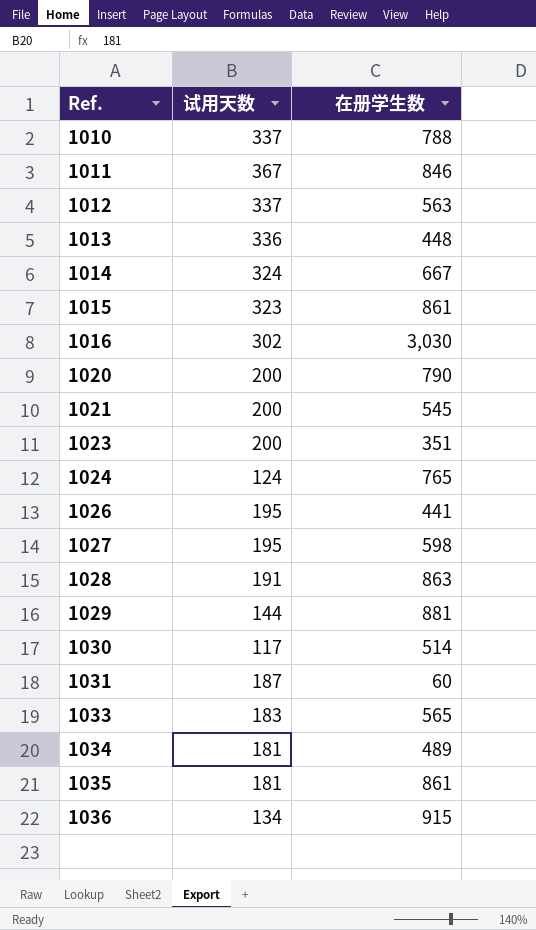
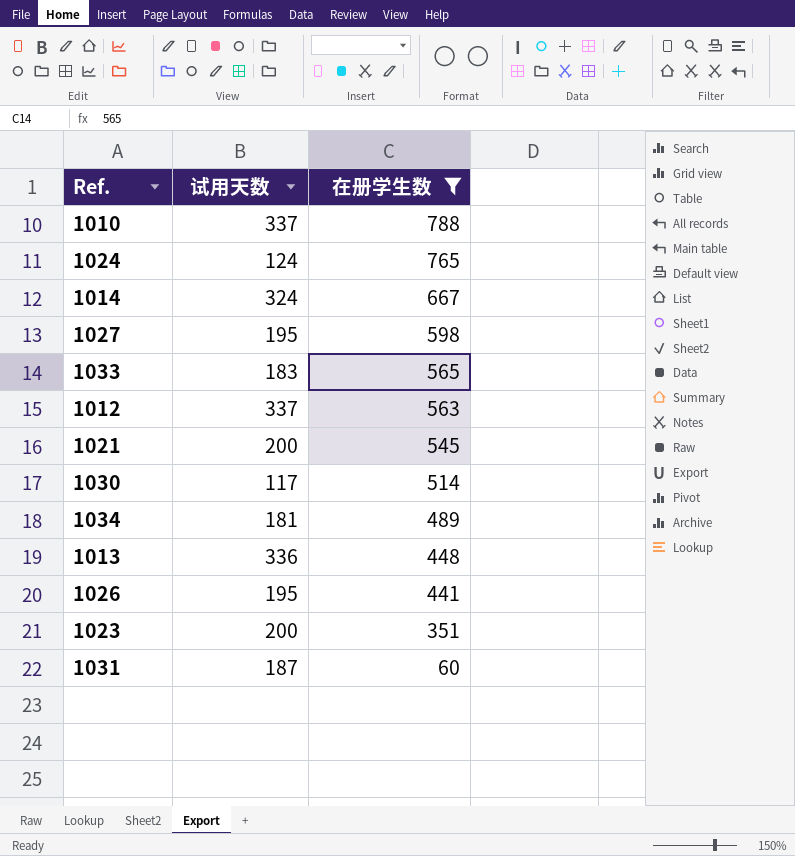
filter: none -> 在册学生数 <= 788
row order: Ref. ascending -> 在册学生数 descending

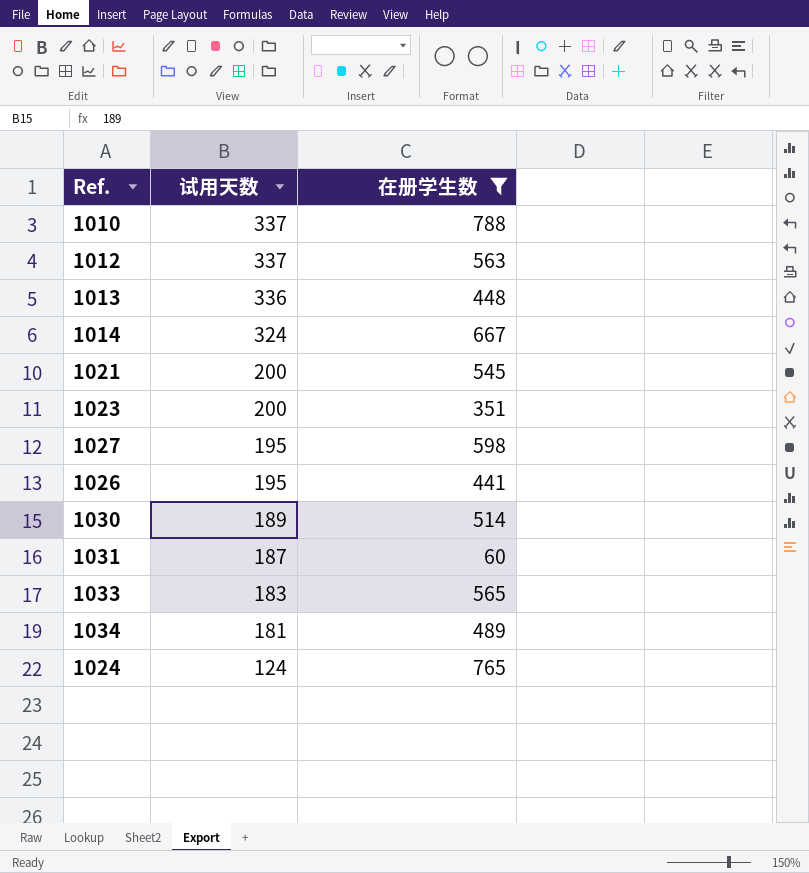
row order: 在册学生数 descending -> 试用天数 descending
1030 | 试用天数: 117 -> 189

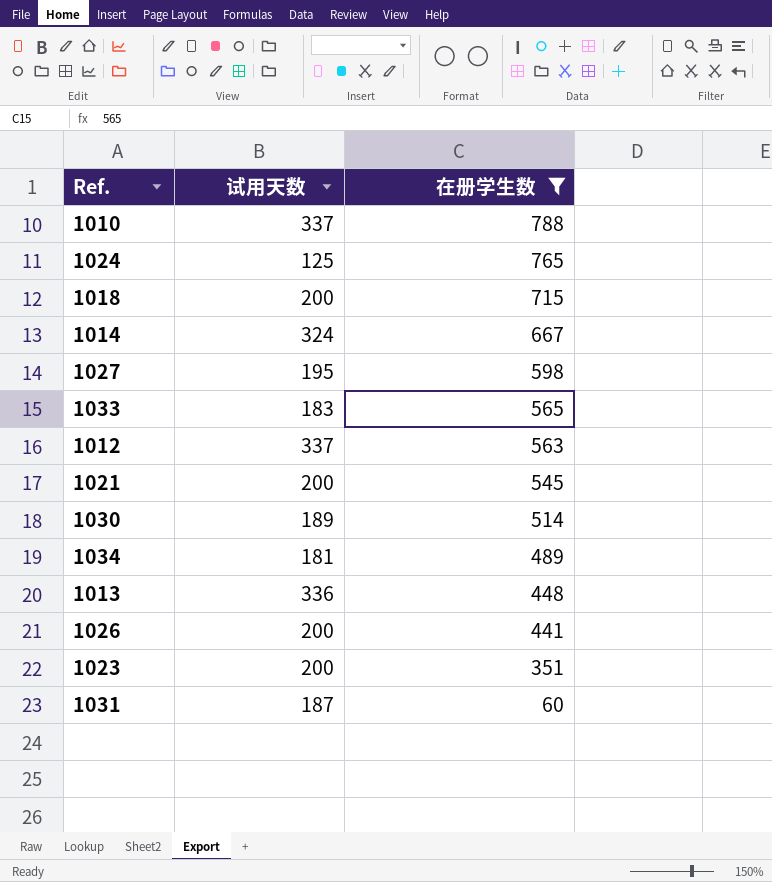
row order: 试用天数 descending -> 在册学生数 descending
1024 | 试用天数: 124 -> 125
row 1018: none -> 200 | 715
1026 | 试用天数: 195 -> 200

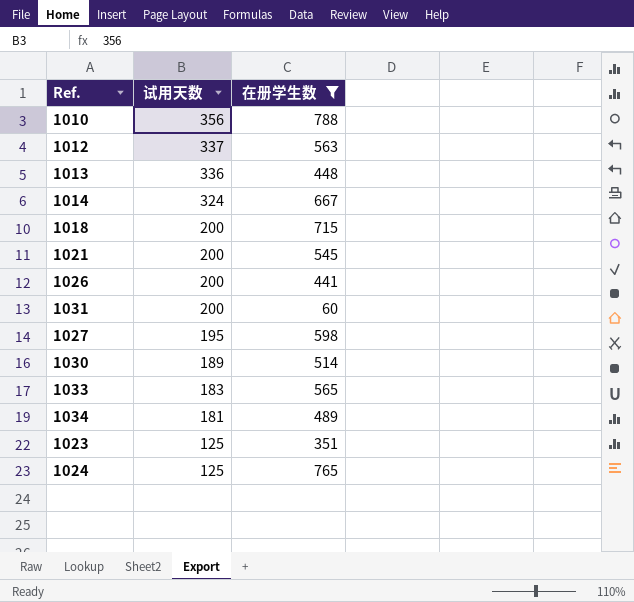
row order: 在册学生数 descending -> 试用天数 descending
1010 | 试用天数: 337 -> 356
1031 | 试用天数: 187 -> 200
1023 | 试用天数: 200 -> 125

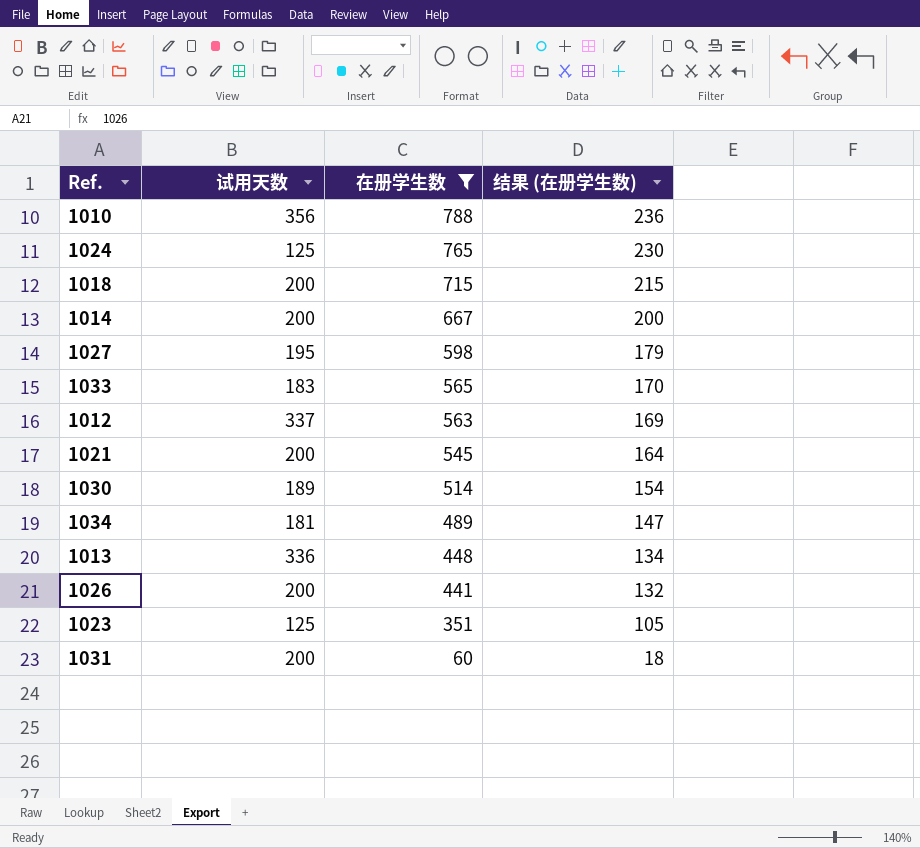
row order: 试用天数 descending -> 在册学生数 descending
column 结果 (在册学生数) | formula: none -> [在册学生数] * 0.3
1014 | 试用天数: 324 -> 200

